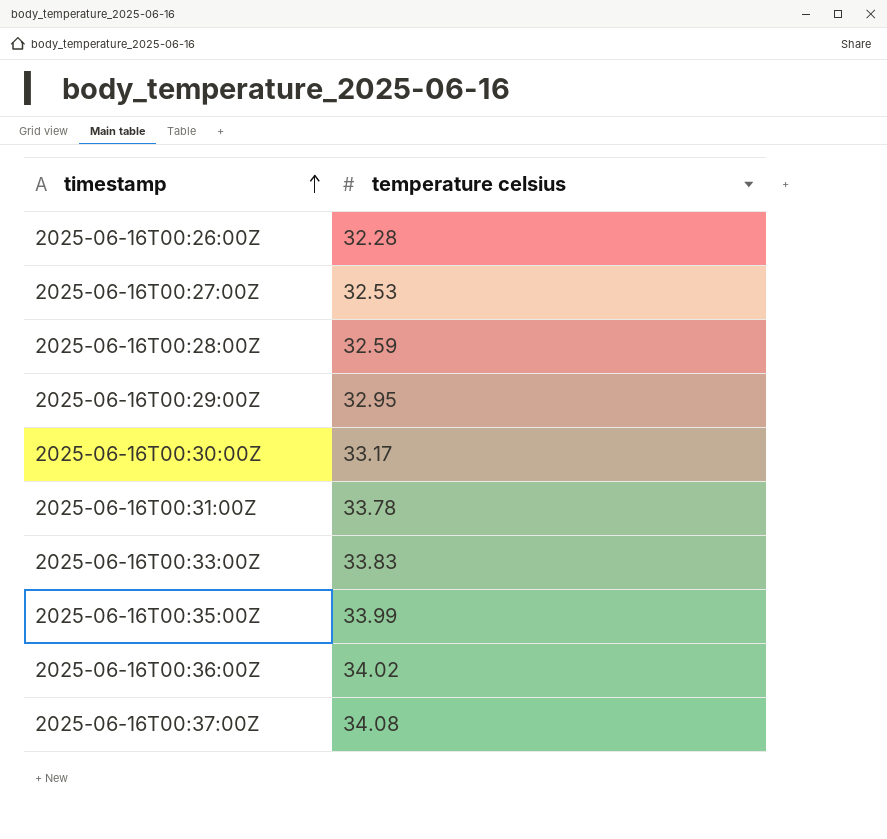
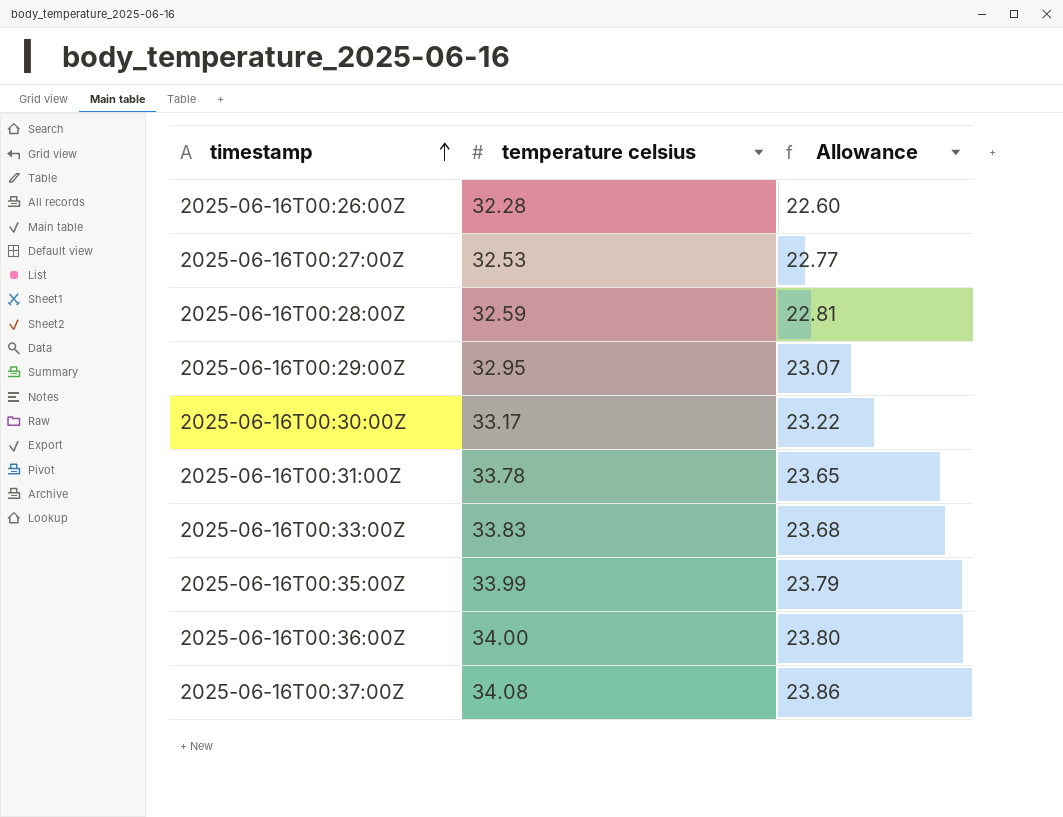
column Allowance | formula: none -> [temperature celsius] * 0.7
2025-06-16T00:36:00Z | temperature celsius: 34.02 -> 34.00

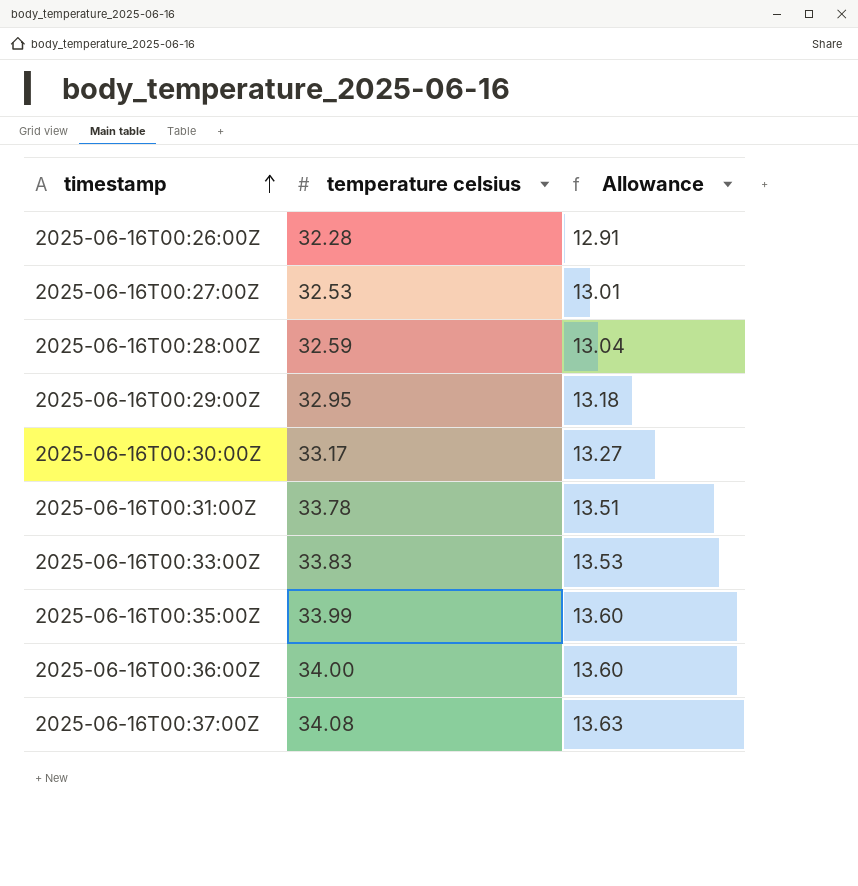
column Allowance | formula: [temperature celsius] * 0.7 -> [temperature celsius] * 0.4

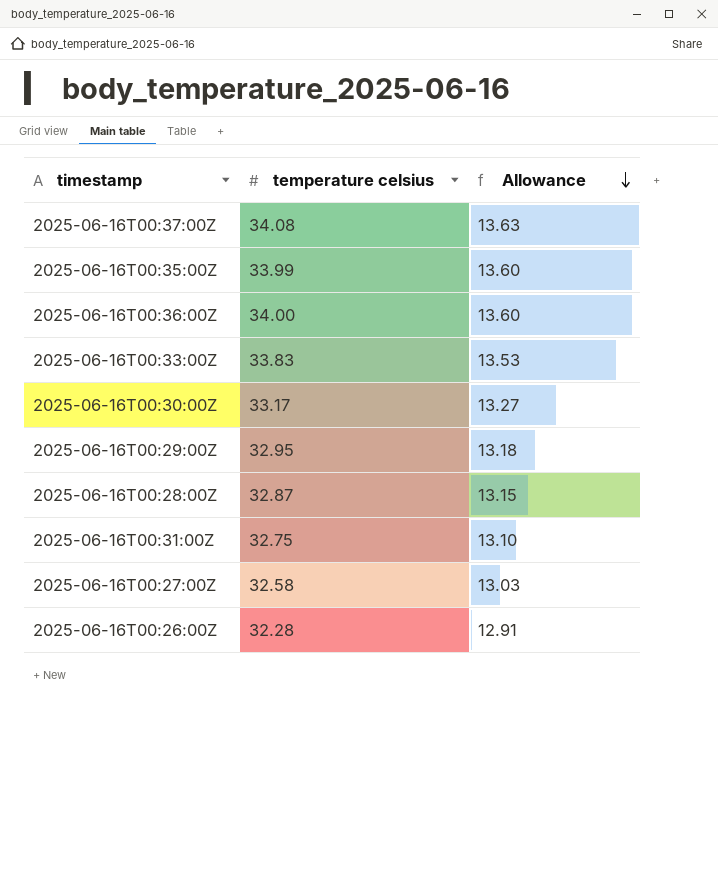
row order: timestamp ascending -> Allowance descending
2025-06-16T00:28:00Z | temperature celsius: 32.59 -> 32.87
2025-06-16T00:28:00Z | Allowance: 13.04 -> 13.15
2025-06-16T00:31:00Z | temperature celsius: 33.78 -> 32.75
2025-06-16T00:31:00Z | Allowance: 13.51 -> 13.10
2025-06-16T00:27:00Z | temperature celsius: 32.53 -> 32.58
2025-06-16T00:27:00Z | Allowance: 13.01 -> 13.03

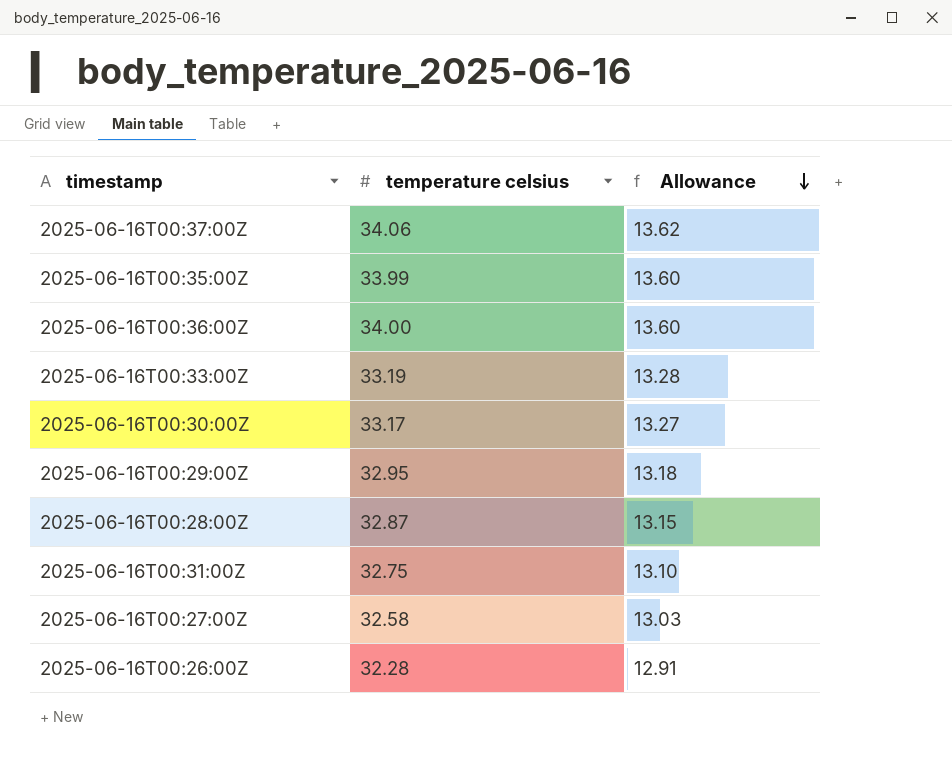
2025-06-16T00:37:00Z | temperature celsius: 34.08 -> 34.06
2025-06-16T00:37:00Z | Allowance: 13.63 -> 13.62
2025-06-16T00:33:00Z | temperature celsius: 33.83 -> 33.19
2025-06-16T00:33:00Z | Allowance: 13.53 -> 13.28

